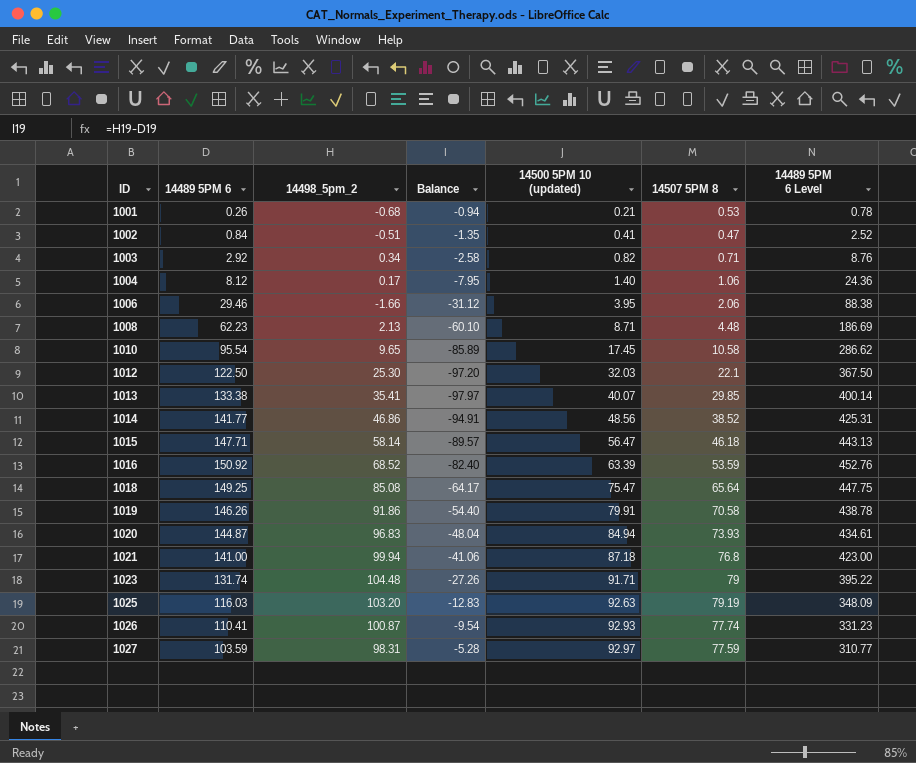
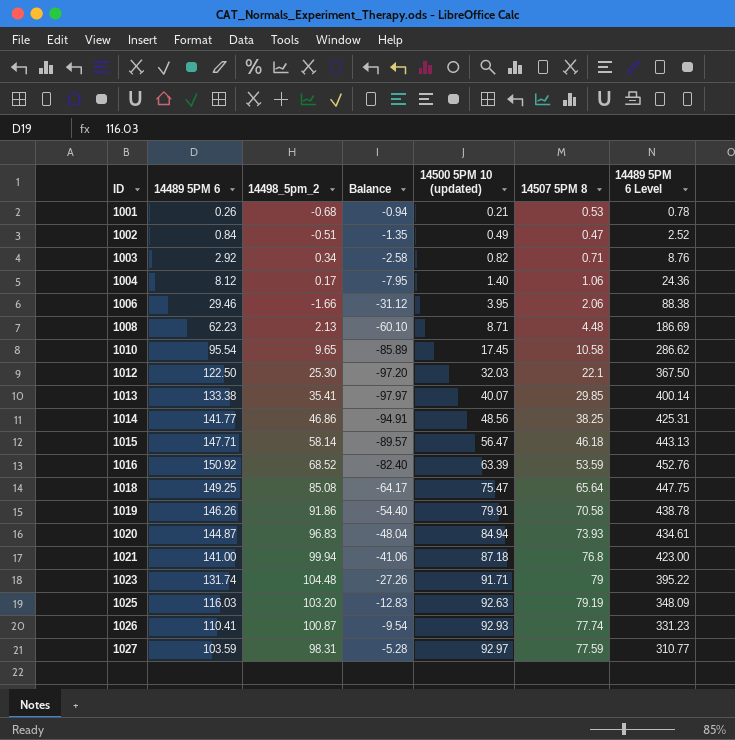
1002 | 14500 5PM 10 (updated): 0.41 -> 0.49
1014 | 14507 5PM 8: 38.52 -> 38.25

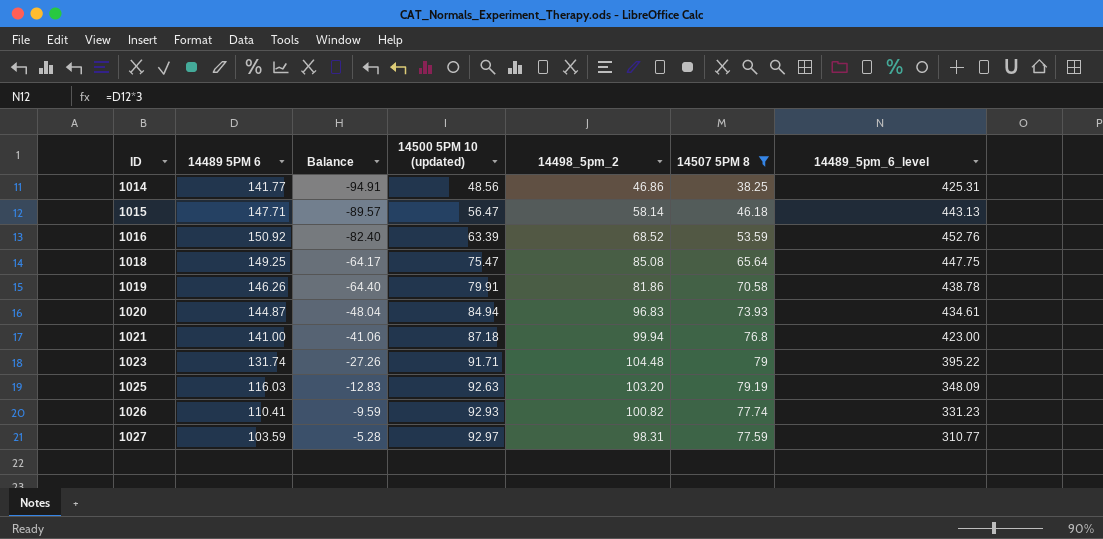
filter: none -> 14507 5PM 8 >= 38.25
column 14498_5pm_2 | position: 3 -> 5
column name: 14489 5PM 6 Level -> 14489_5pm_6_level
1019 | Balance: -54.40 -> -64.40
1019 | 14498_5pm_2: 91.86 -> 81.86
1026 | Balance: -9.54 -> -9.59
1026 | 14498_5pm_2: 100.87 -> 100.82

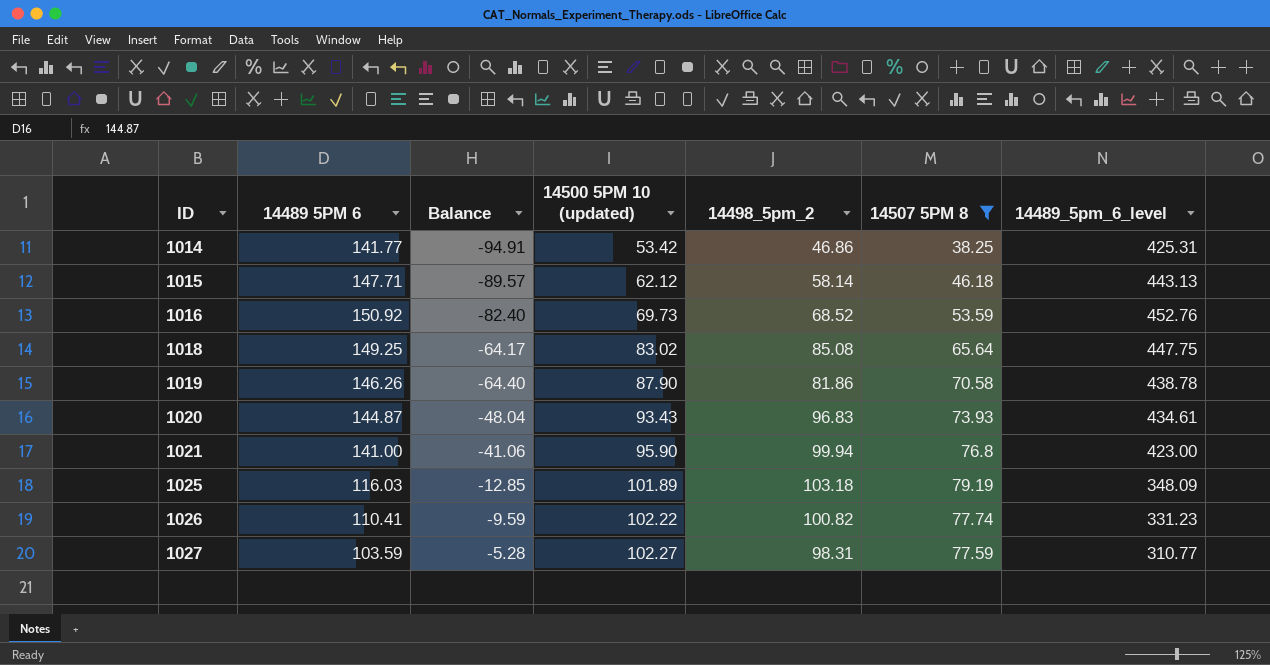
row 1023: 131.74 | -27.26 | 91.71 | 104.48 | 79 | 395.22 -> none
1014 | 14500 5PM 10 (updated): 48.56 -> 53.42
1015 | 14500 5PM 10 (updated): 56.47 -> 62.12
1016 | 14500 5PM 10 (updated): 63.39 -> 69.73
1018 | 14500 5PM 10 (updated): 75.47 -> 83.02
1019 | 14500 5PM 10 (updated): 79.91 -> 87.90
1020 | 14500 5PM 10 (updated): 84.94 -> 93.43
1021 | 14500 5PM 10 (updated): 87.18 -> 95.90
1025 | Balance: -12.83 -> -12.85
1025 | 14500 5PM 10 (updated): 92.63 -> 101.89
1025 | 14498_5pm_2: 103.20 -> 103.18
1026 | 14500 5PM 10 (updated): 92.93 -> 102.22
1027 | 14500 5PM 10 (updated): 92.97 -> 102.27

